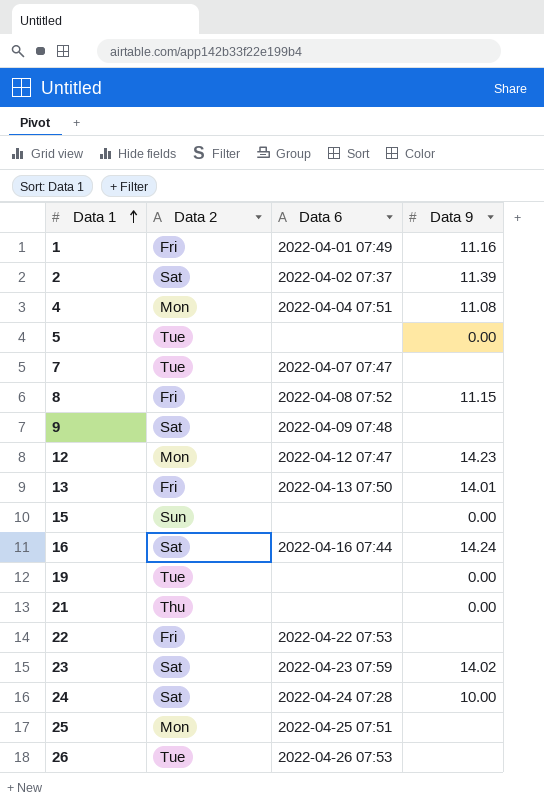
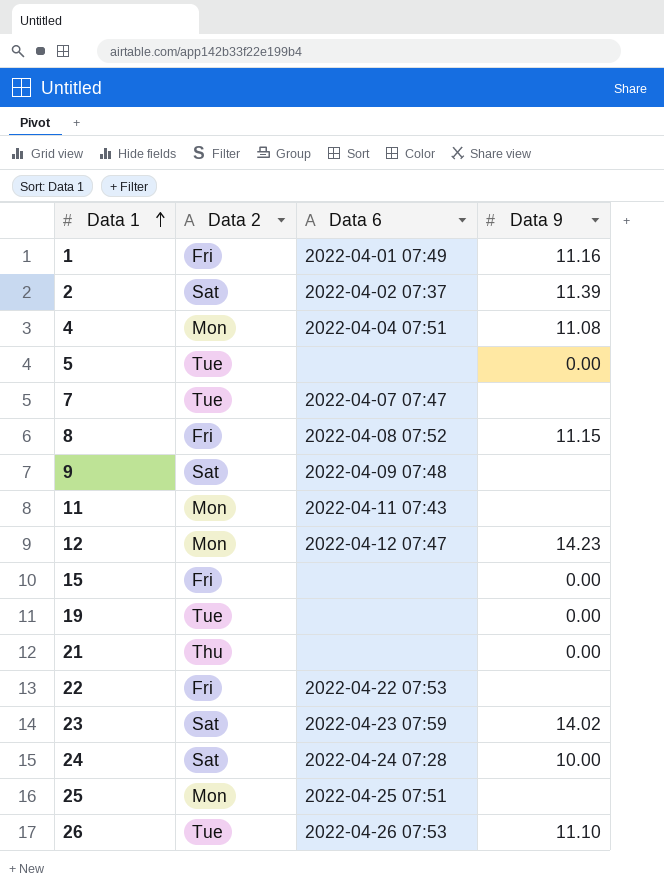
row 13: Fri | 2022-04-13 07:50 | 14.01 -> none
row 16: Sat | 2022-04-16 07:44 | 14.24 -> none
row 11: none -> Mon | 2022-04-11 07:43 | none
15 | Data 2: Sun -> Fri
26 | Data 9: none -> 11.10

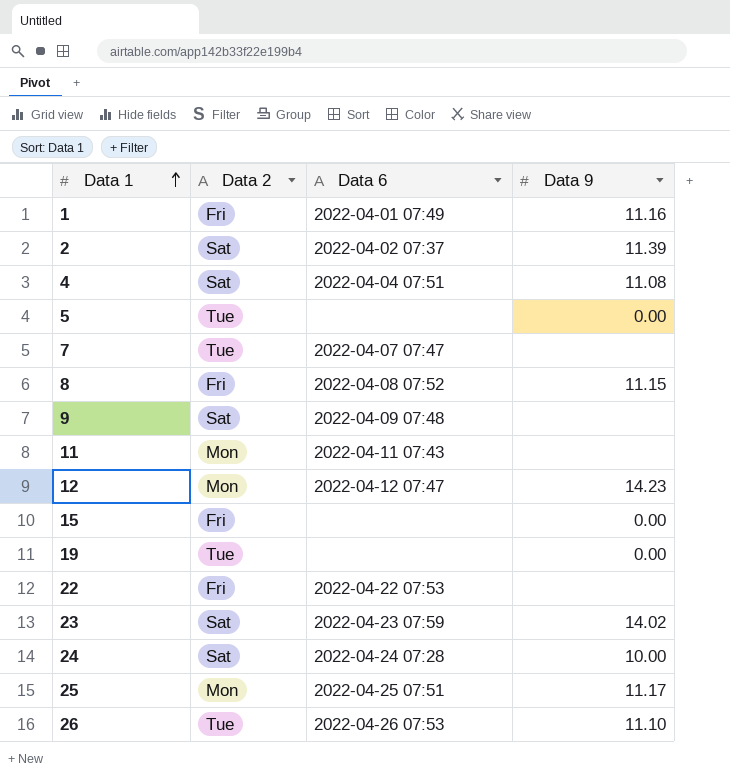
row 21: Thu | none | 0.00 -> none
4 | Data 2: Mon -> Sat
25 | Data 9: none -> 11.17

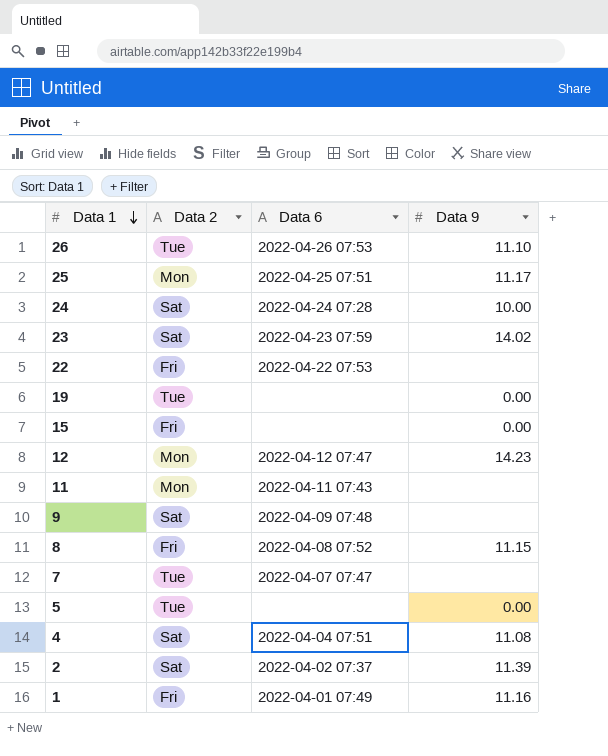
row order: Data 1 ascending -> Data 1 descending

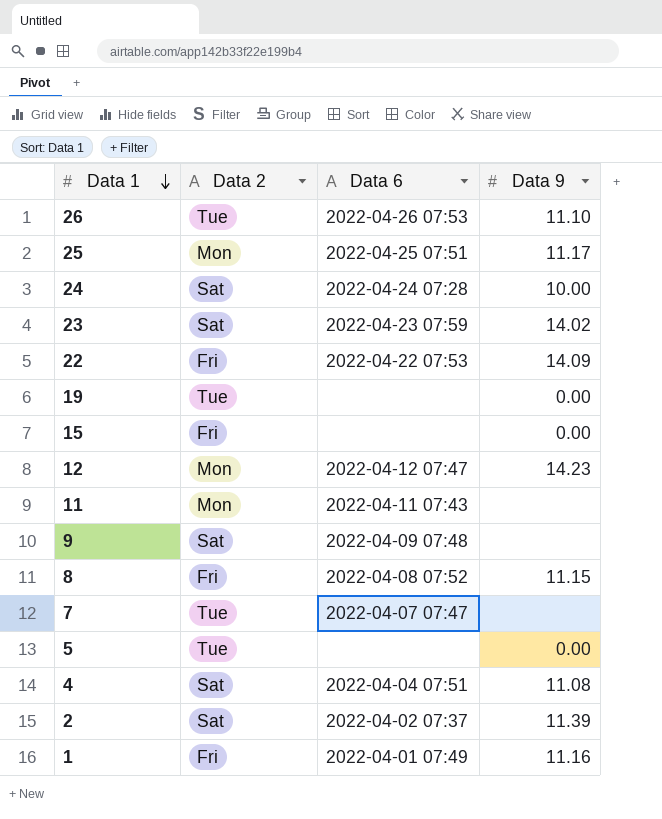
22 | Data 9: none -> 14.09

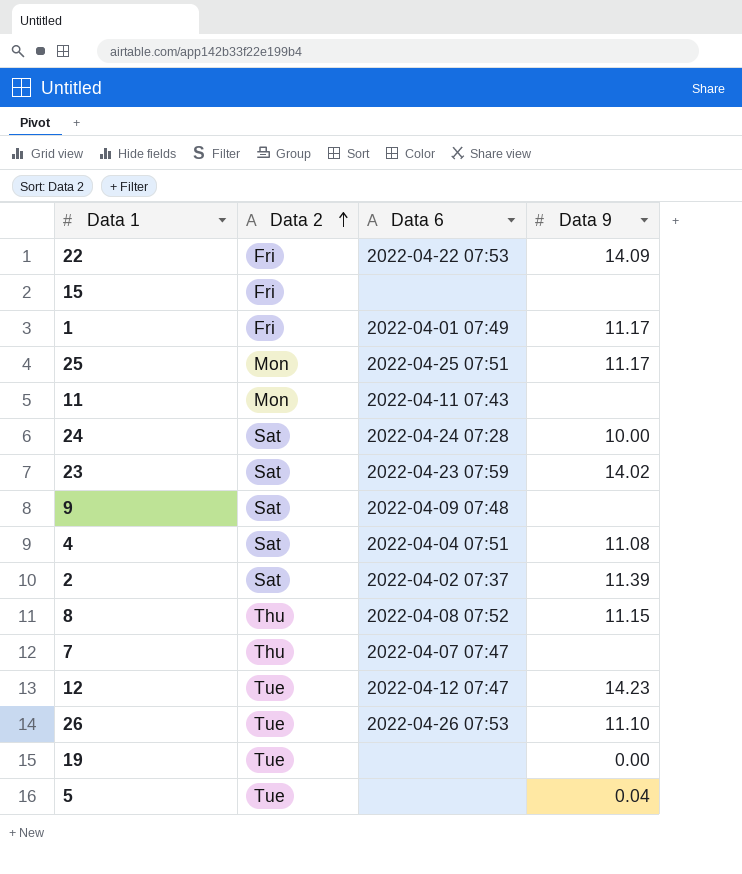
row order: Data 1 descending -> Data 2 ascending
15 | Data 9: 0.00 -> none
1 | Data 9: 11.16 -> 11.17
8 | Data 2: Fri -> Thu
7 | Data 2: Tue -> Thu
12 | Data 2: Mon -> Tue
5 | Data 9: 0.00 -> 0.04

